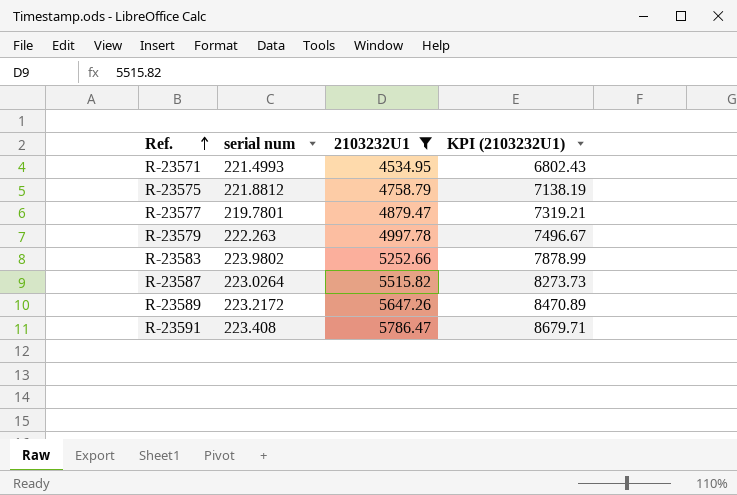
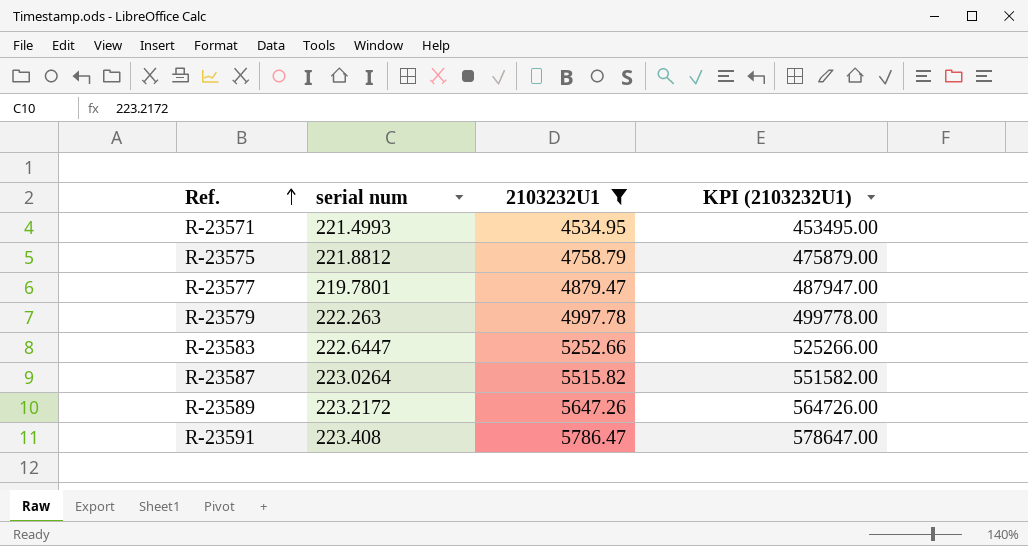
column KPI (2103232U1) | formula: [2103232U1] * 1.5 -> [2103232U1] * 100
R-23583 | serial num: 223.9802 -> 222.6447

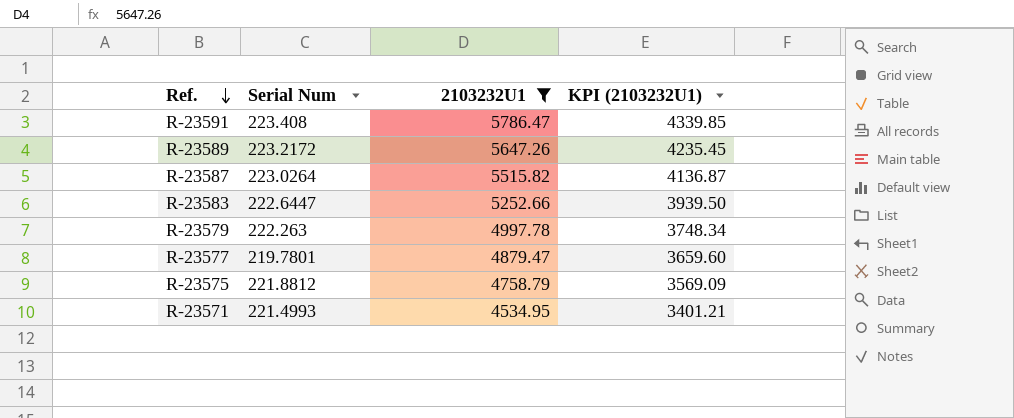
row order: Ref. ascending -> Ref. descending
column name: serial num -> Serial Num
column KPI (2103232U1) | formula: [2103232U1] * 100 -> [2103232U1] * 0.75

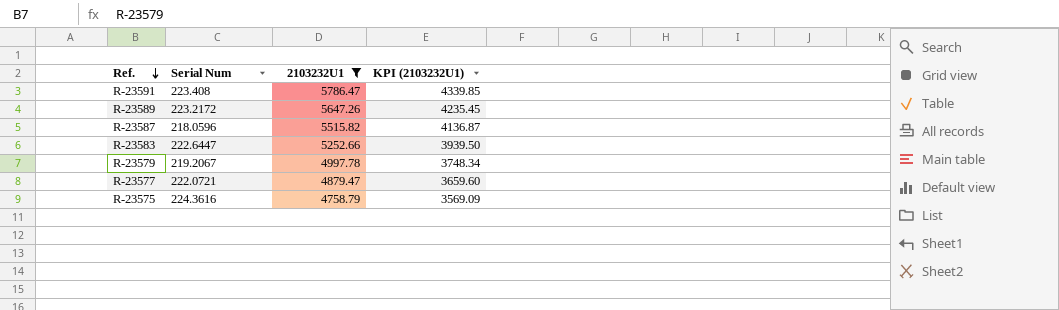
row R-23571: 221.4993 | 4534.95 | 3401.21 -> none
R-23587 | Serial Num: 223.0264 -> 218.0596
R-23579 | Serial Num: 222.263 -> 219.2067
R-23577 | Serial Num: 219.7801 -> 222.0721
R-23575 | Serial Num: 221.8812 -> 224.3616

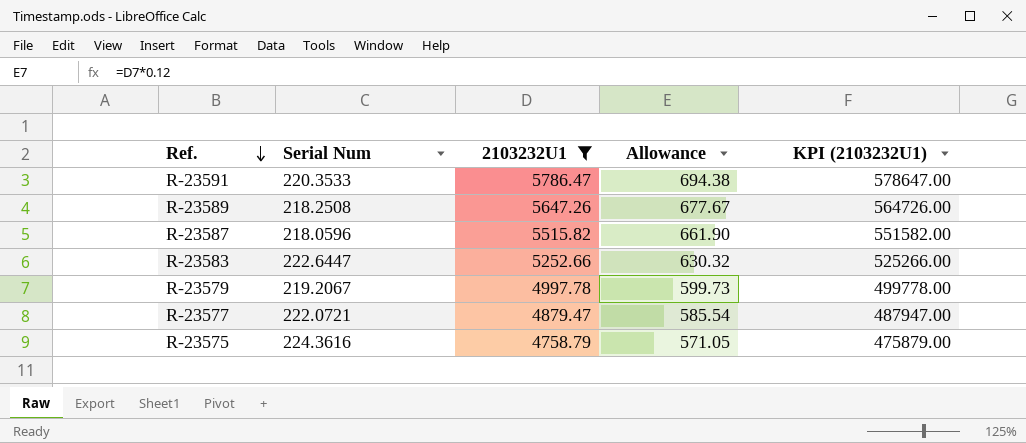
column Allowance | formula: none -> [2103232U1] * 0.12
column KPI (2103232U1) | formula: [2103232U1] * 0.75 -> [2103232U1] * 100
R-23591 | Serial Num: 223.408 -> 220.3533
R-23589 | Serial Num: 223.2172 -> 218.2508

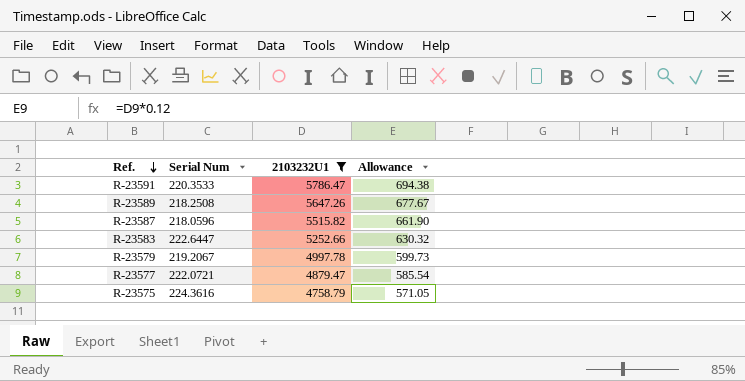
column KPI (2103232U1) | formula: [2103232U1] * 100 -> none

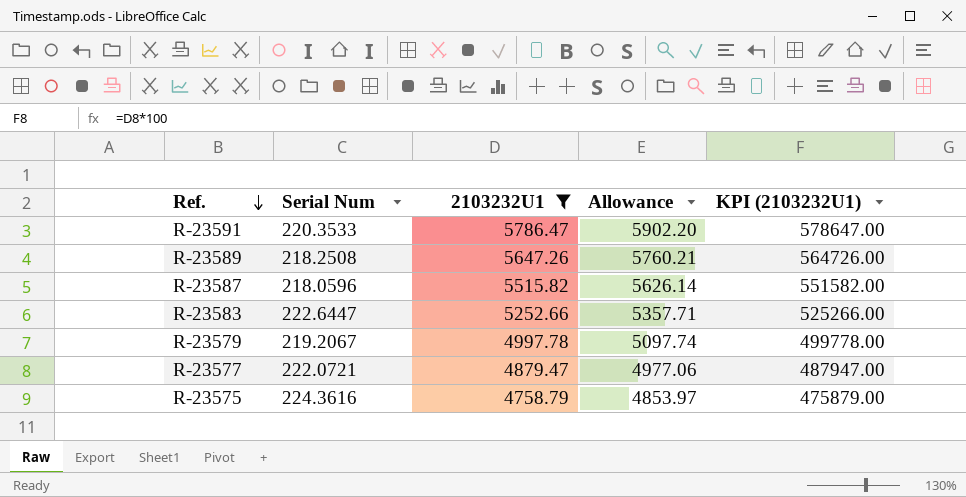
column Allowance | formula: [2103232U1] * 0.12 -> [2103232U1] * 1.02
column KPI (2103232U1) | formula: none -> [2103232U1] * 100

